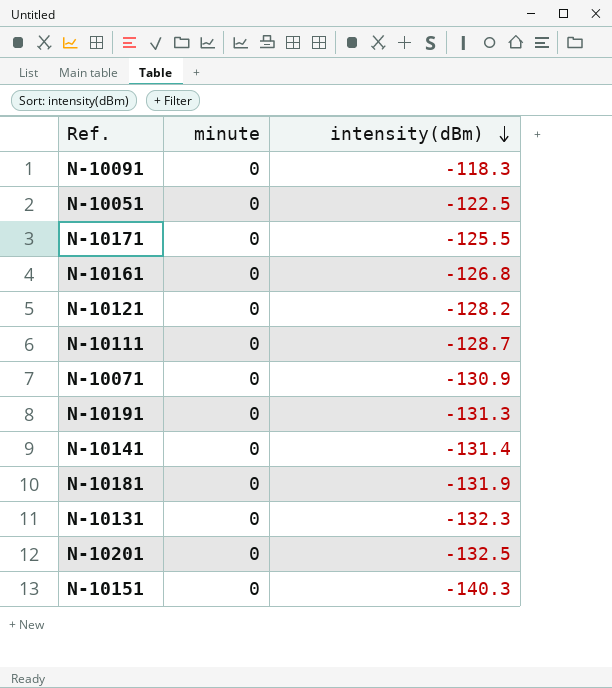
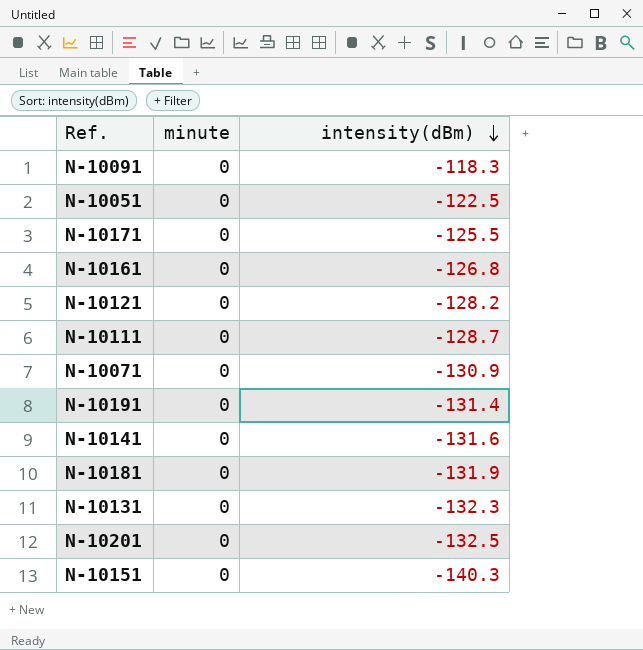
N-10191 | intensity(dBm): -131.3 -> -131.4
N-10141 | intensity(dBm): -131.4 -> -131.6

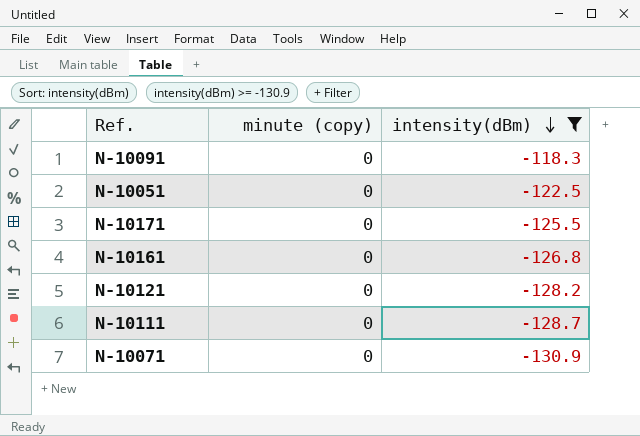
filter: none -> intensity(dBm) >= -130.9
column name: minute -> minute (copy)

